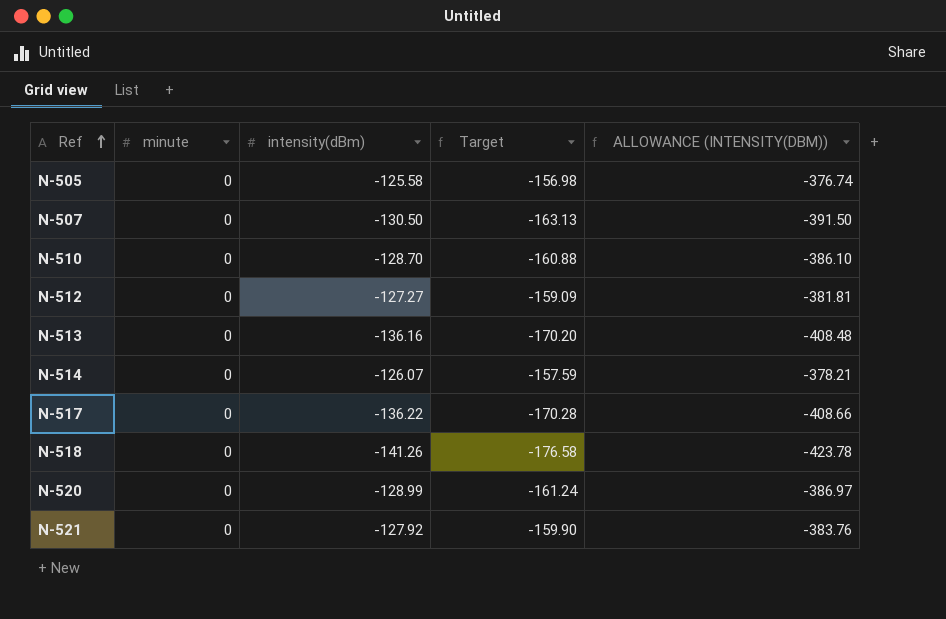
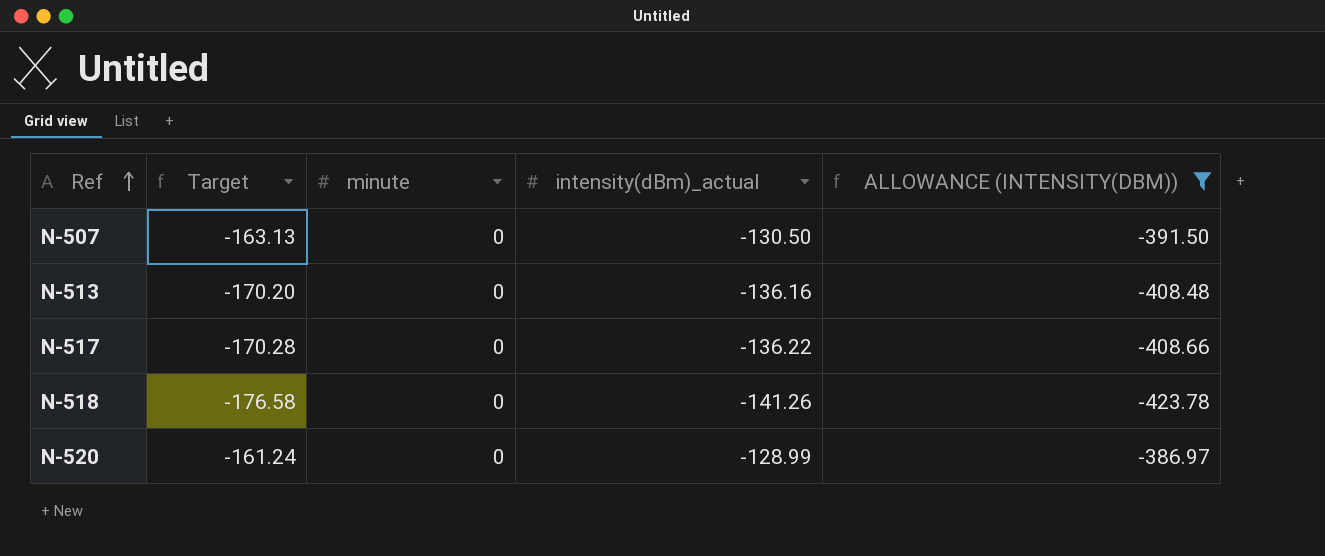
filter: none -> ALLOWANCE (INTENSITY(DBM)) <= -386.97
column Target | position: 4 -> 2
column name: intensity(dBm) -> intensity(dBm)_actual

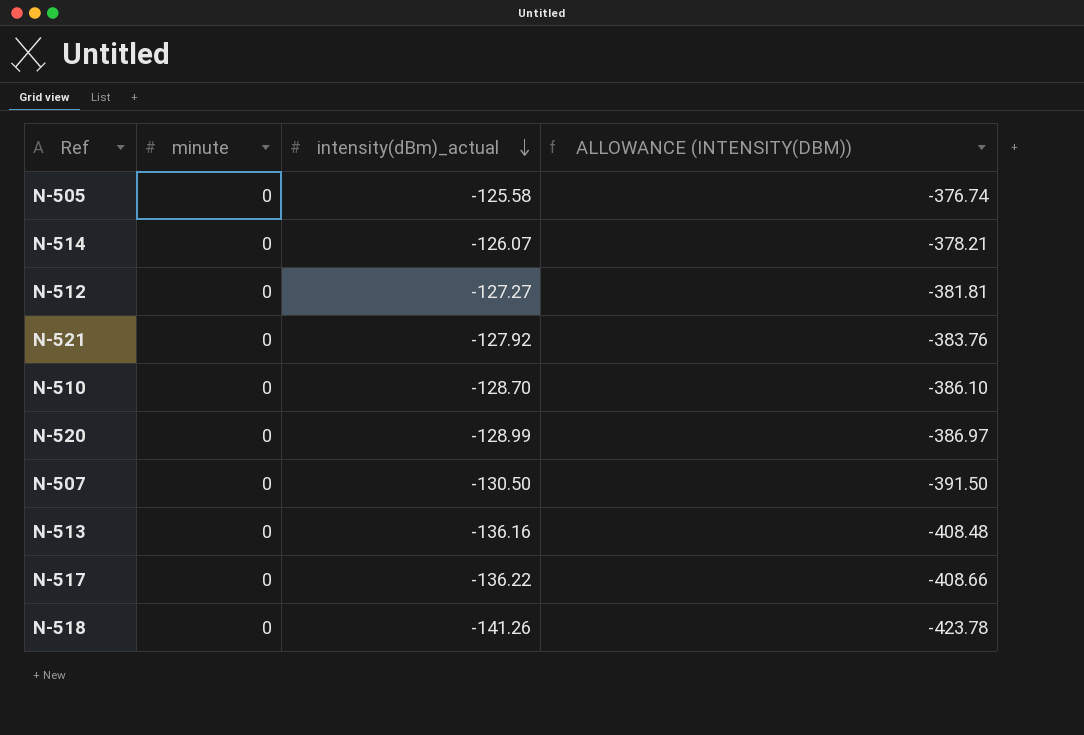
filter: ALLOWANCE (INTENSITY(DBM)) <= -386.97 -> none
row order: Ref ascending -> intensity(dBm)_actual descending
column Target | formula: [intensity(dBm)_actual] * 1.25 -> none

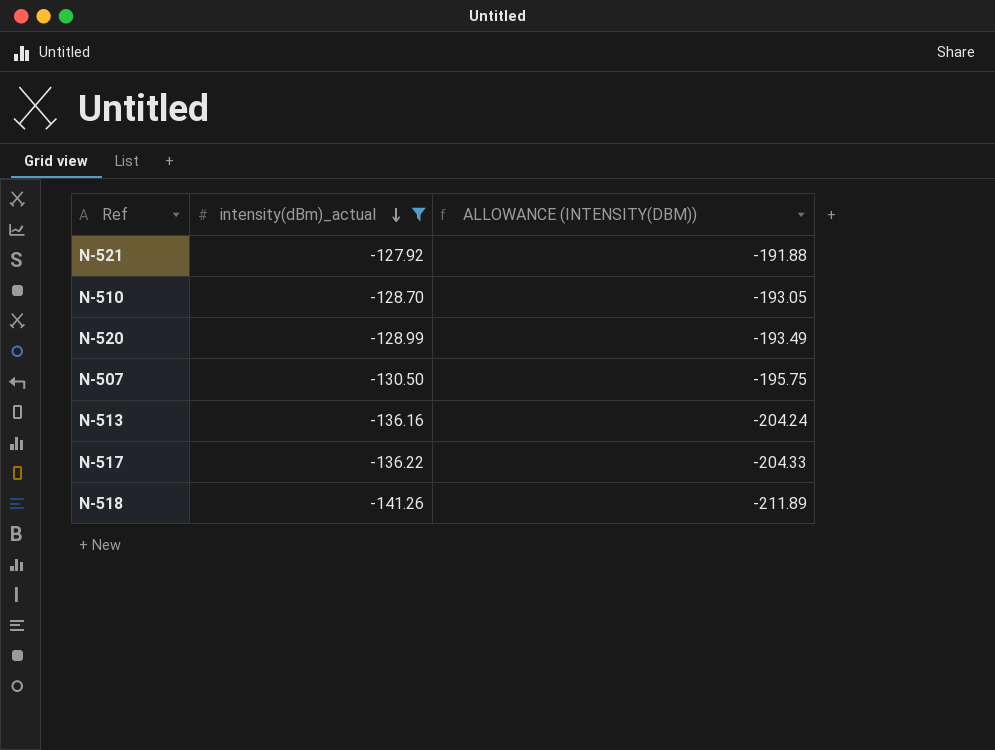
filter: none -> intensity(dBm)_actual <= -127.92
column minute | position: 2 -> none
column ALLOWANCE (INTENSITY(DBM)) | formula: [intensity(dBm)_actual] * 3 -> [intensity(dBm)_actual] * 1.5

